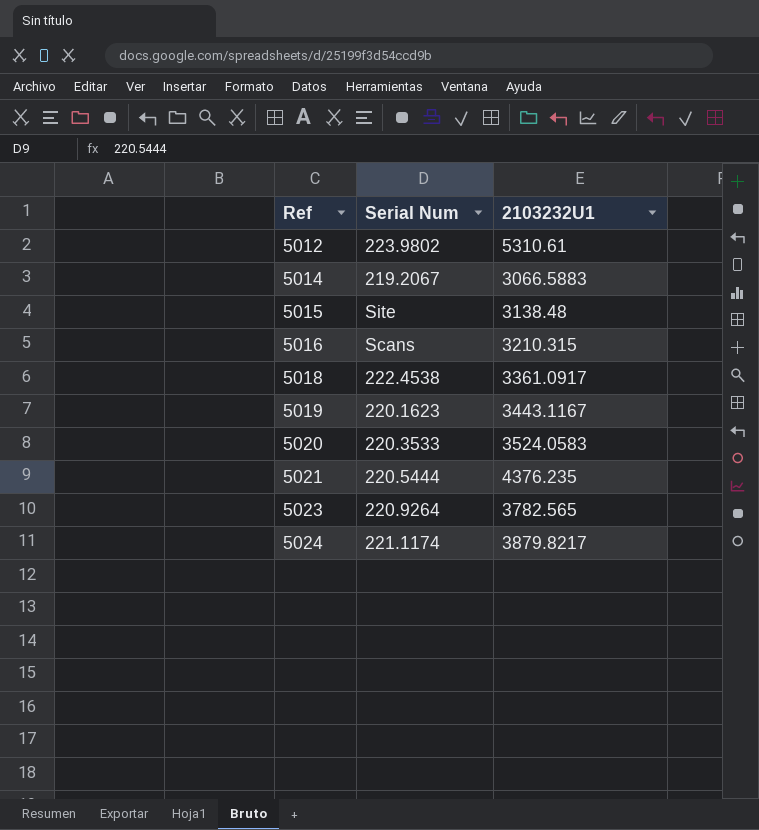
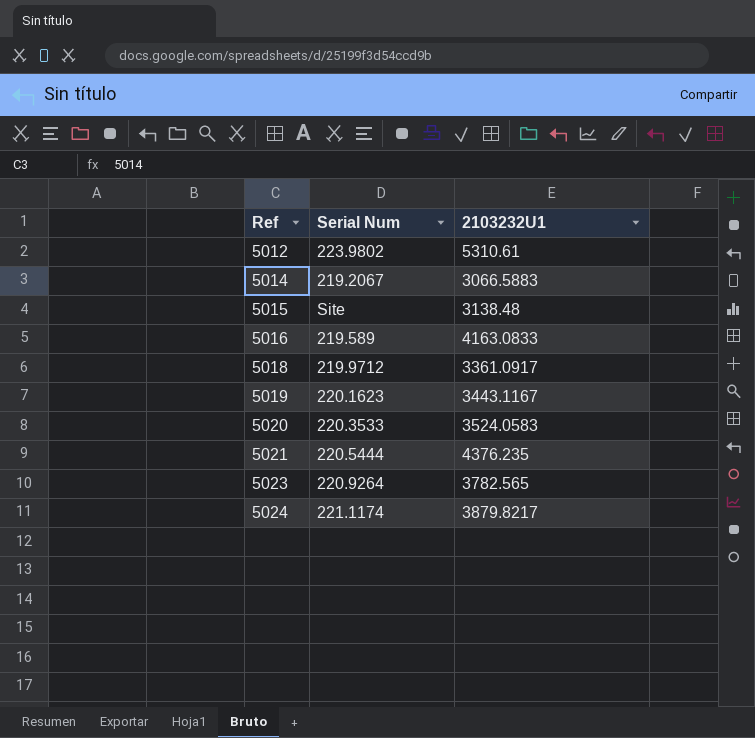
5016 | Serial Num: Scans -> 219.589
5016 | 2103232U1: 3210.315 -> 4163.0833
5018 | Serial Num: 222.4538 -> 219.9712

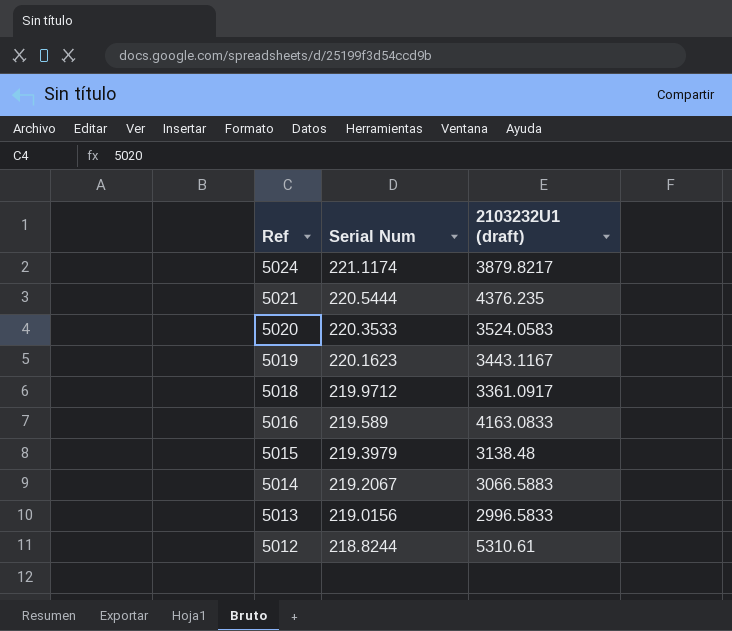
row order: Ref ascending -> Ref descending
column name: 2103232U1 -> 2103232U1 (draft)
row 5023: 220.9264 | 3782.565 -> none
5015 | Serial Num: Site -> 219.3979
row 5013: none -> 219.0156 | 2996.5833
5012 | Serial Num: 223.9802 -> 218.8244

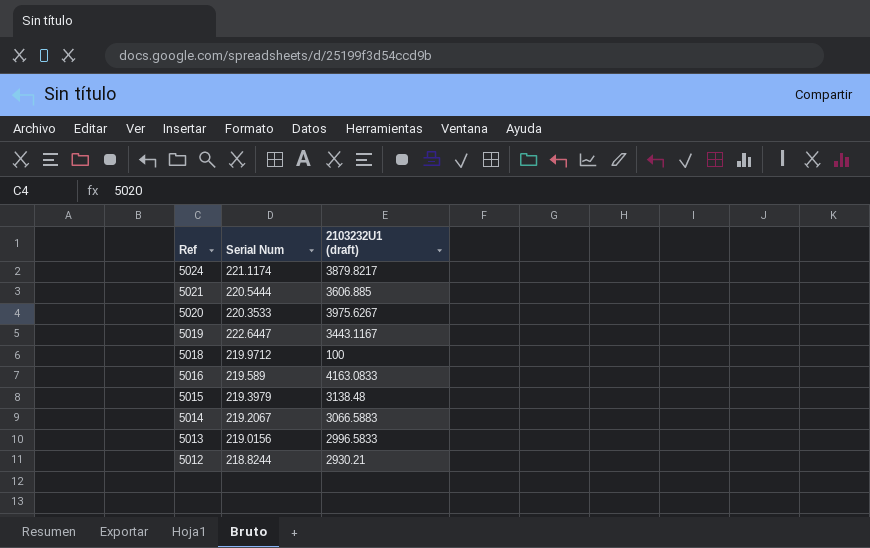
5021 | 2103232U1 (draft): 4376.235 -> 3606.885
5020 | 2103232U1 (draft): 3524.0583 -> 3975.6267
5019 | Serial Num: 220.1623 -> 222.6447
5018 | 2103232U1 (draft): 3361.0917 -> 100
5012 | 2103232U1 (draft): 5310.61 -> 2930.21

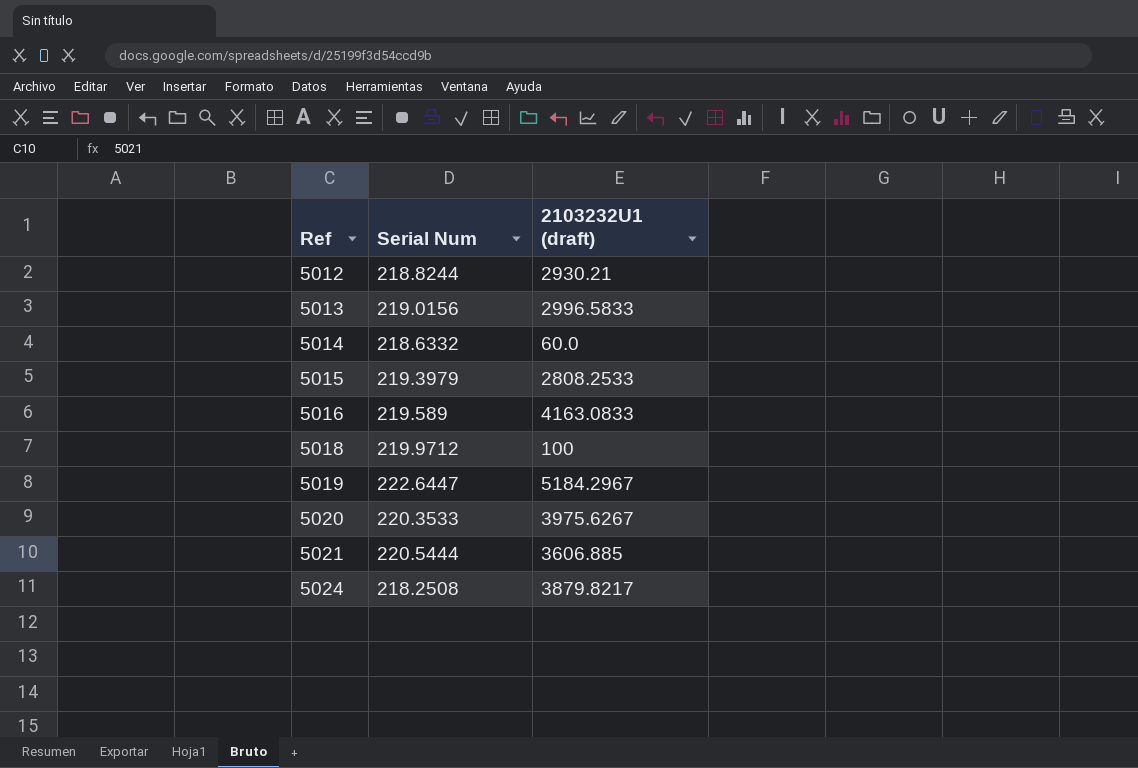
row order: Ref descending -> Ref ascending
5014 | Serial Num: 219.2067 -> 218.6332
5014 | 2103232U1 (draft): 3066.5883 -> 60.0
5015 | 2103232U1 (draft): 3138.48 -> 2808.2533
5019 | 2103232U1 (draft): 3443.1167 -> 5184.2967
5024 | Serial Num: 221.1174 -> 218.2508

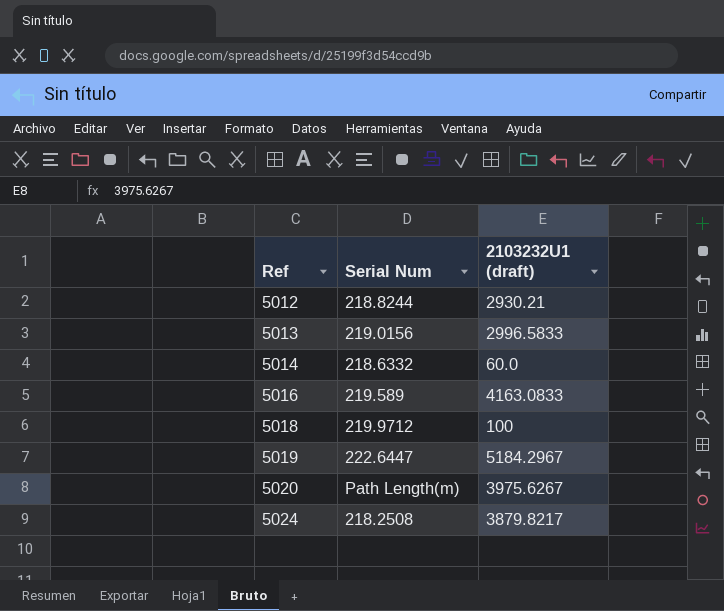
row 5015: 219.3979 | 2808.2533 -> none
row 5021: 220.5444 | 3606.885 -> none
5020 | Serial Num: 220.3533 -> Path Length(m)

